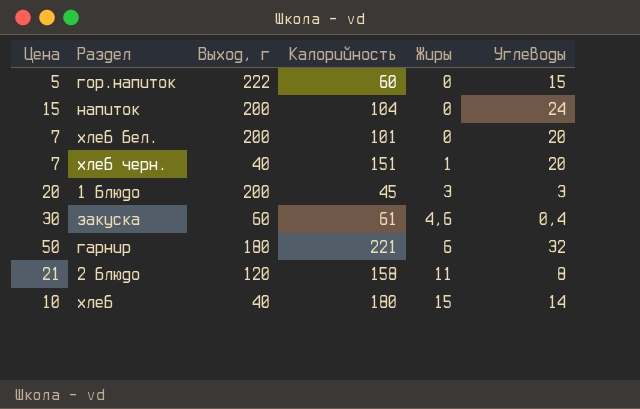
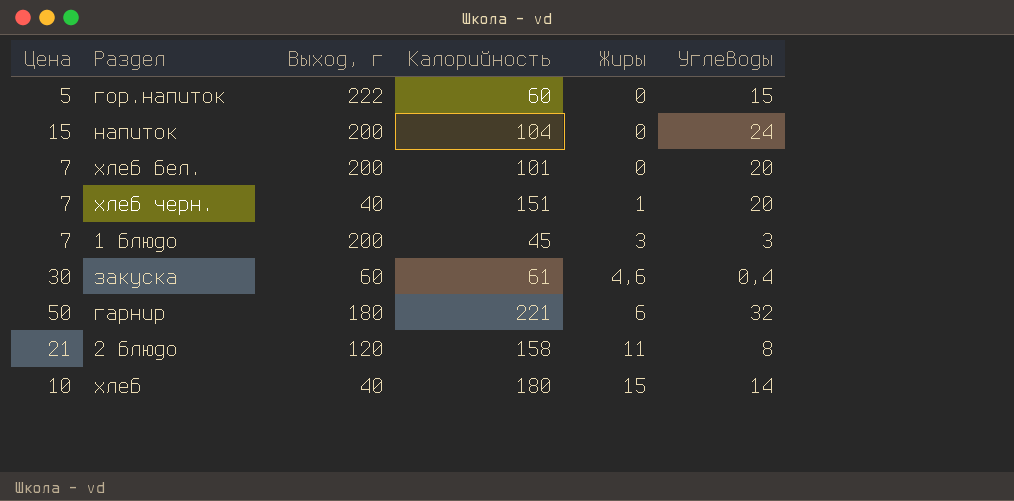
1 блюдо | Цена: 20 -> 7

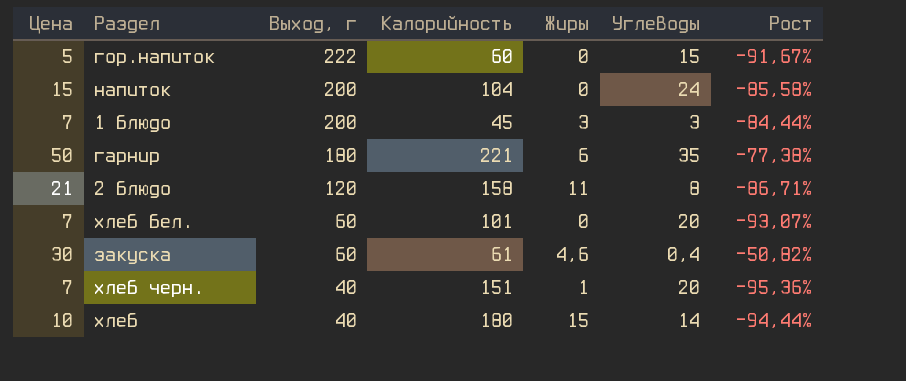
row order: Жиры ascending -> Выход, г descending
column Рост | formula: none -> ([Цена] - [Калорийность]) / [Калорийность]
гарнир | Углеводы: 32 -> 35
хлеб бел. | Выход, г: 200 -> 60

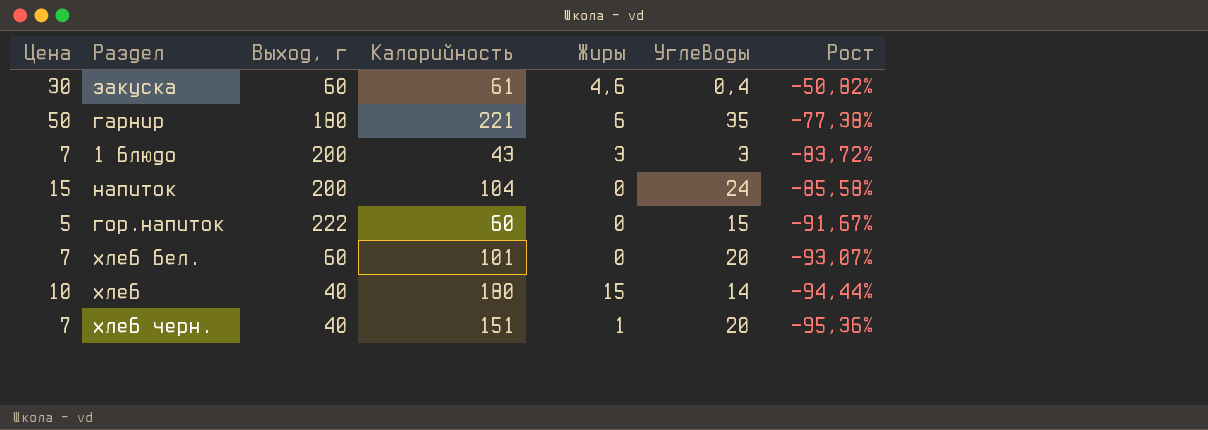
row order: Выход, г descending -> Рост descending
row 2 блюдо: 21 | 120 | 158 | 11 | 8 | -86,71% -> none
1 блюдо | Калорийность: 45 -> 43
1 блюдо | Рост: -84,44% -> -83,72%

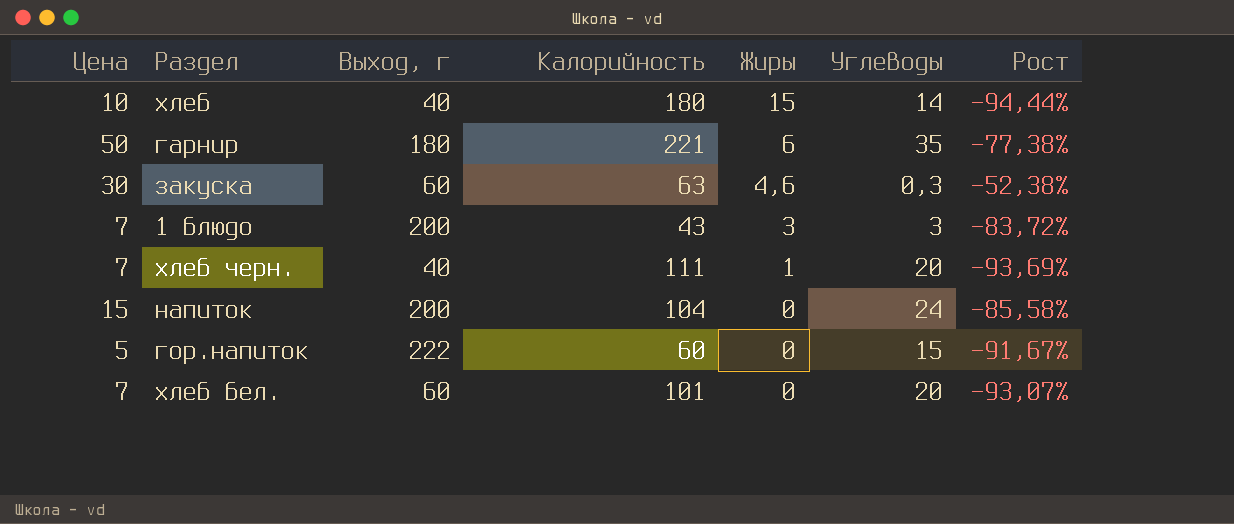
row order: Рост descending -> Жиры descending
закуска | Калорийность: 61 -> 63
закуска | Углеводы: 0,4 -> 0,3
закуска | Рост: -50,82% -> -52,38%
хлеб черн. | Калорийность: 151 -> 111
хлеб черн. | Рост: -95,36% -> -93,69%

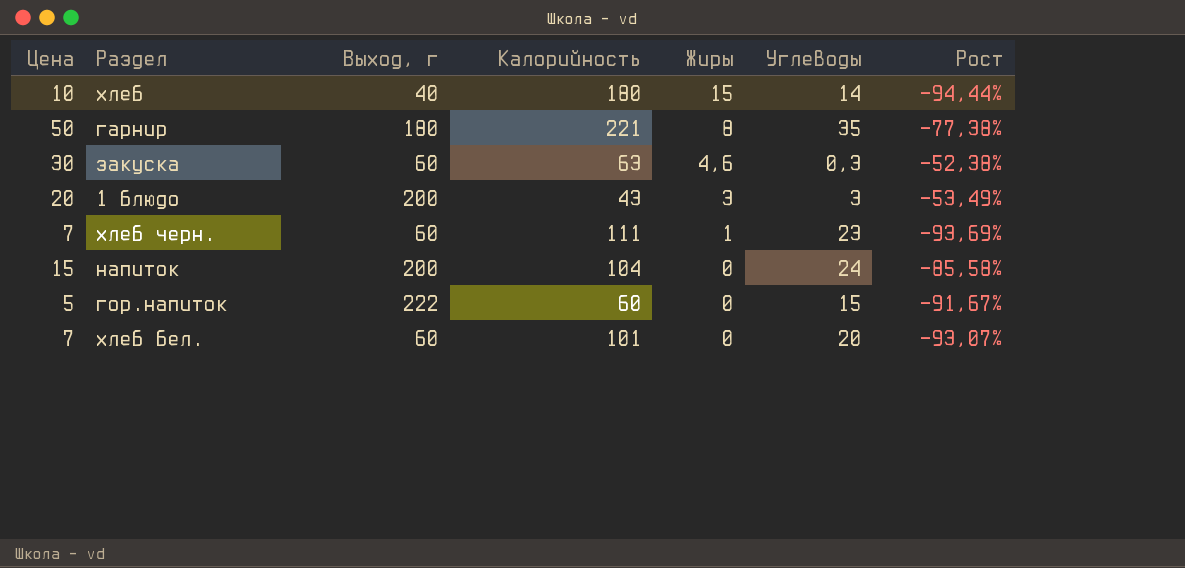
гарнир | Жиры: 6 -> 8
1 блюдо | Цена: 7 -> 20
1 блюдо | Рост: -83,72% -> -53,49%
хлеб черн. | Выход, г: 40 -> 60
хлеб черн. | Углеводы: 20 -> 23

